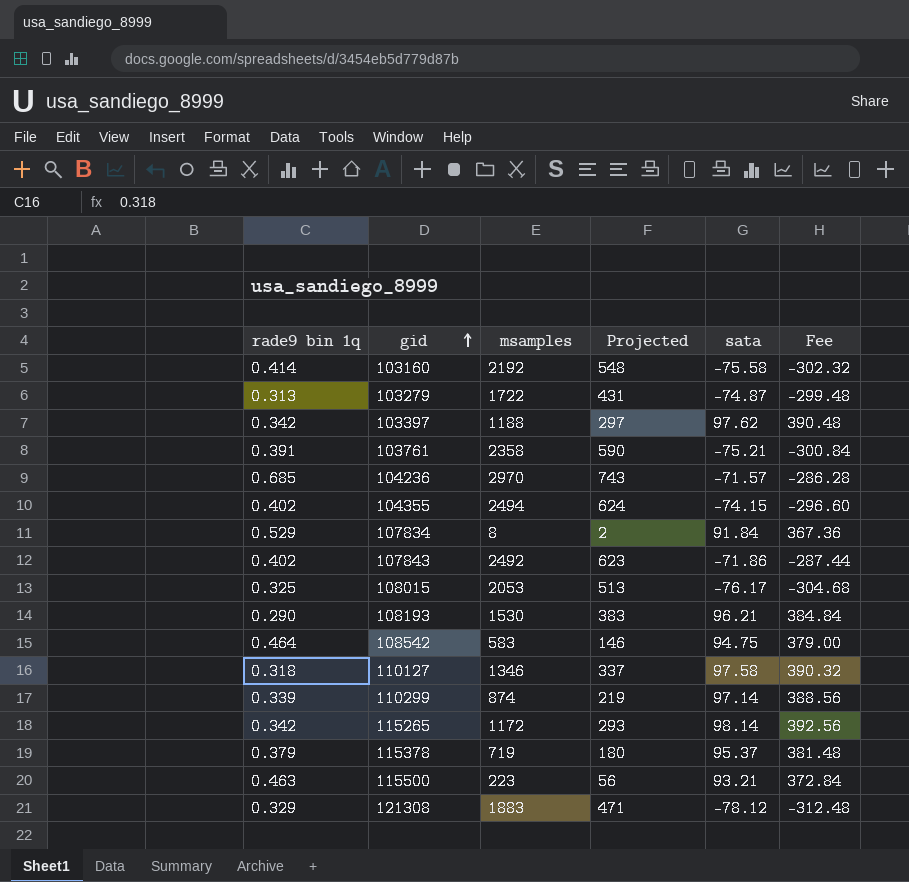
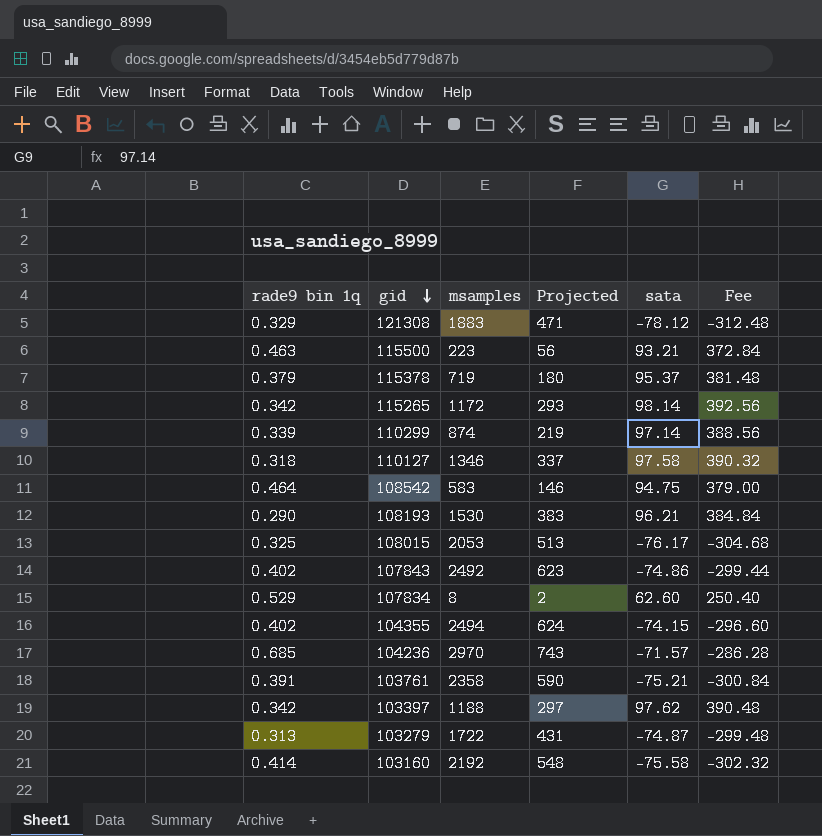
row order: gid ascending -> gid descending
107843 | sata: -71.86 -> -74.86
107843 | Fee: -287.44 -> -299.44
107834 | sata: 91.84 -> 62.60
107834 | Fee: 367.36 -> 250.40

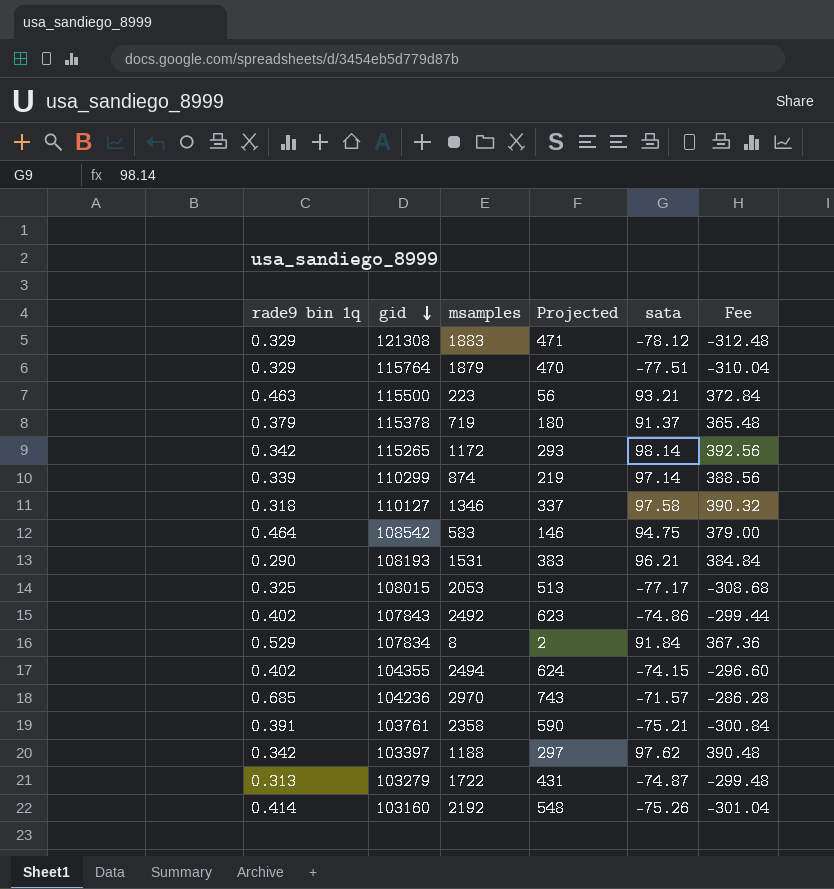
row 115764: none -> 0.329 | 1879 | 470 | -77.51 | -310.04
115378 | sata: 95.37 -> 91.37
115378 | Fee: 381.48 -> 365.48
108193 | msamples: 1530 -> 1531
108015 | sata: -76.17 -> -77.17
108015 | Fee: -304.68 -> -308.68
107834 | sata: 62.60 -> 91.84
107834 | Fee: 250.40 -> 367.36
103160 | sata: -75.58 -> -75.26
103160 | Fee: -302.32 -> -301.04

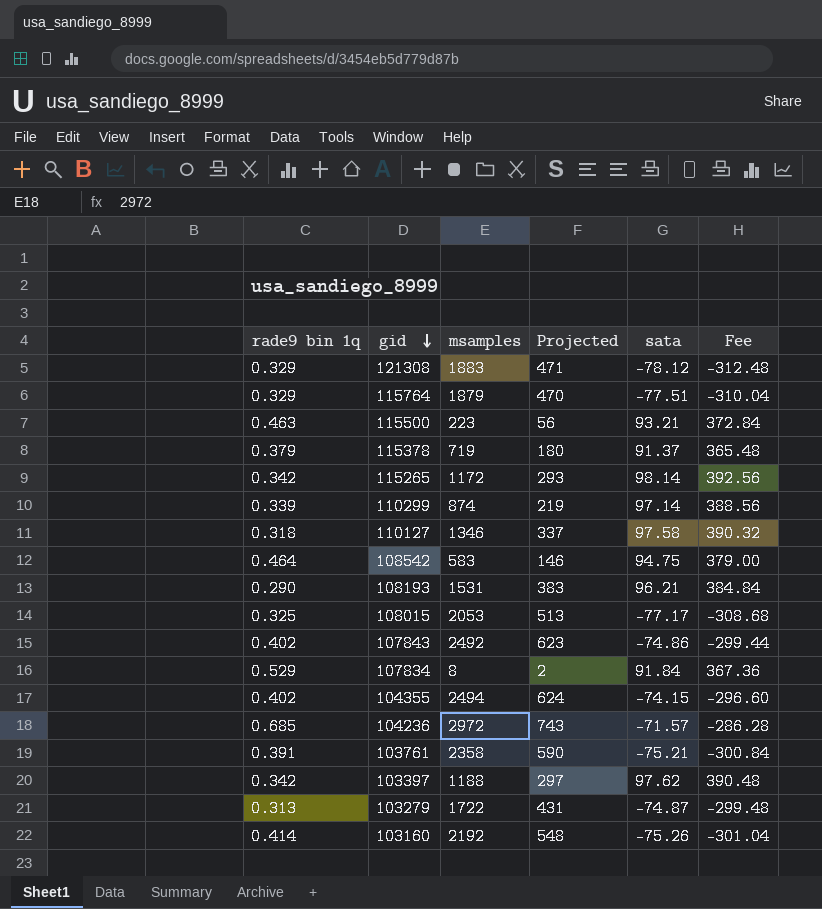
104236 | msamples: 2970 -> 2972

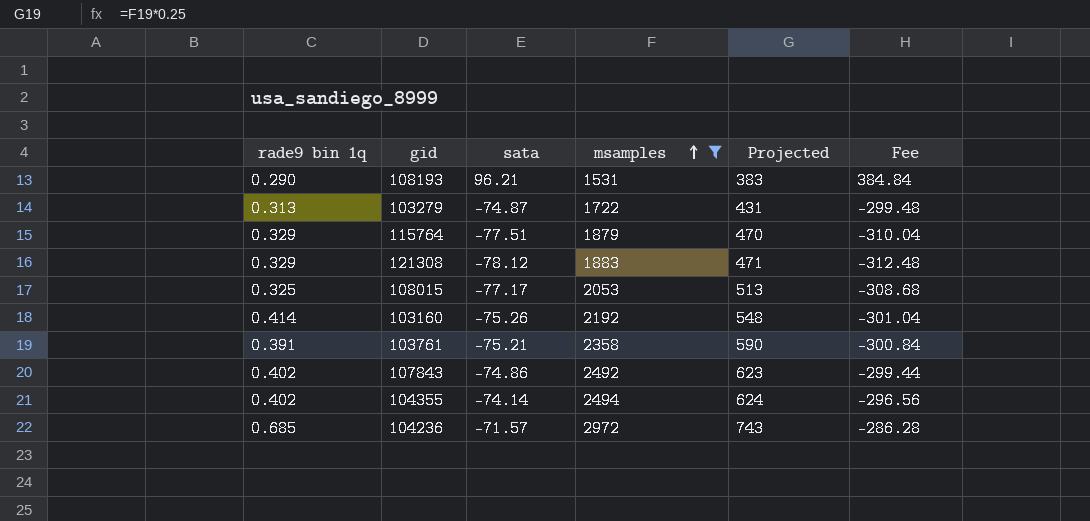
filter: none -> msamples >= 1531
row order: gid descending -> msamples ascending
column sata | position: 5 -> 3
104355 | sata: -74.15 -> -74.14
104355 | Fee: -296.60 -> -296.56

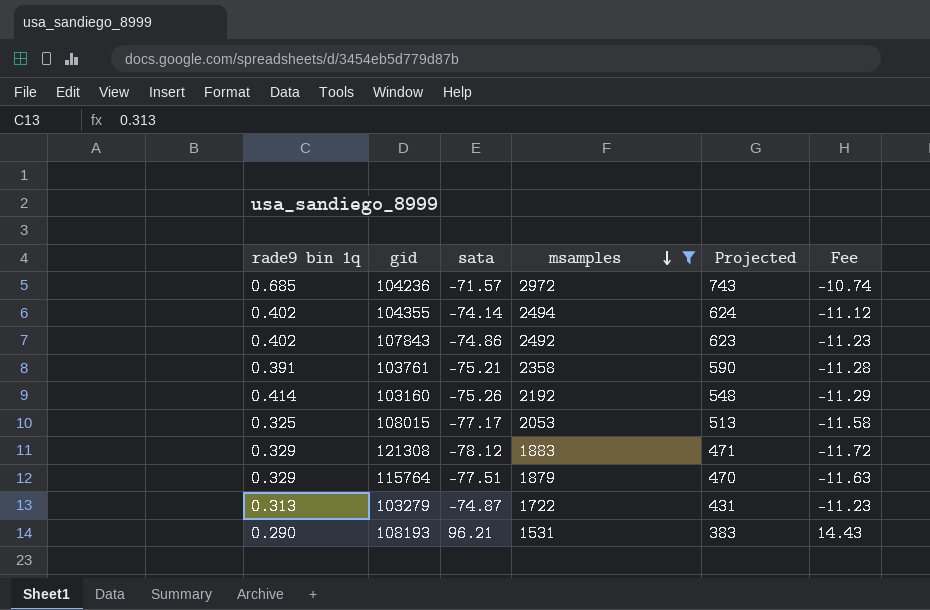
row order: msamples ascending -> msamples descending
column Fee | formula: [sata] * 4 -> [sata] * 0.15

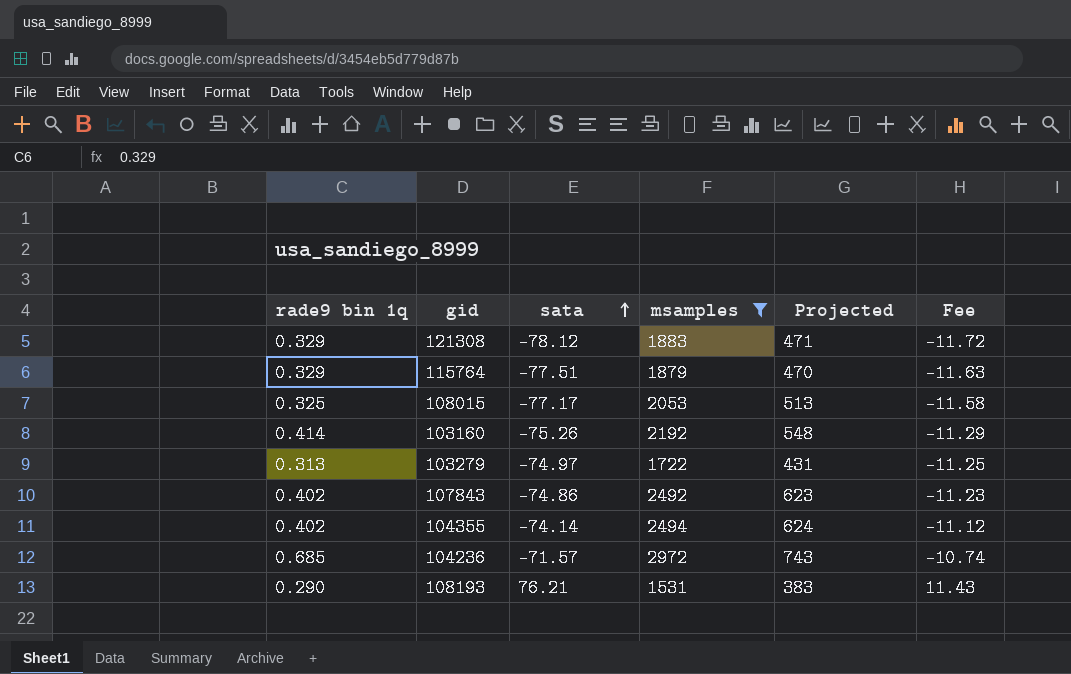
row order: msamples descending -> sata ascending
row 103761: 0.391 | -75.21 | 2358 | 590 | -11.28 -> none
103279 | sata: -74.87 -> -74.97
103279 | Fee: -11.23 -> -11.25
108193 | sata: 96.21 -> 76.21
108193 | Fee: 14.43 -> 11.43

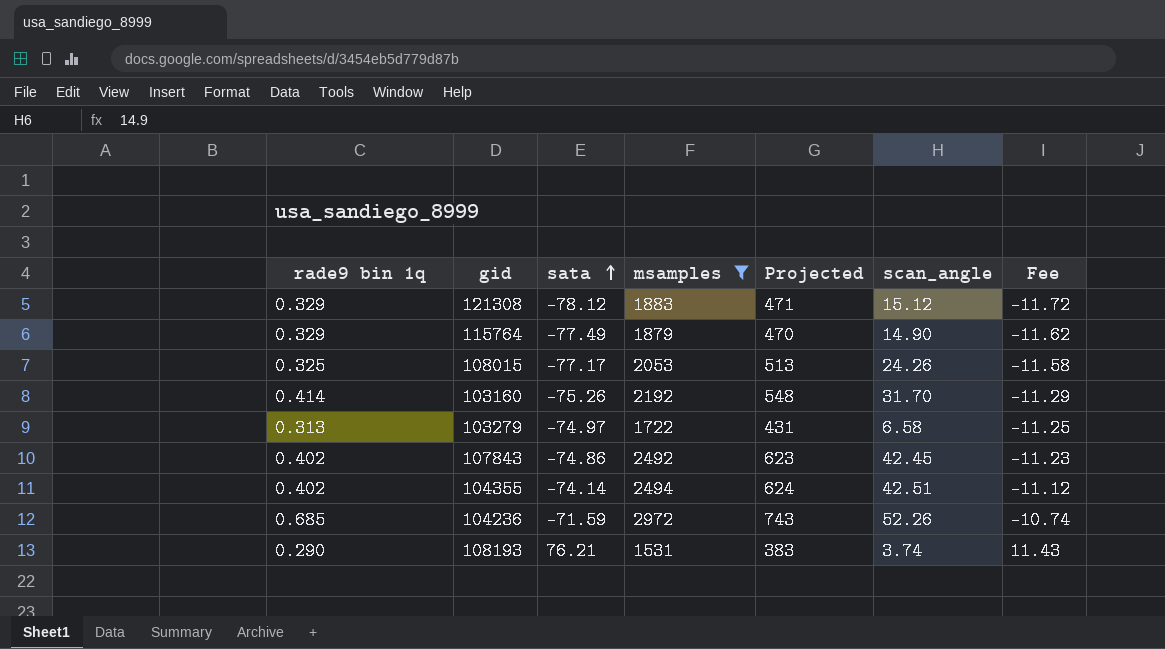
column scan_angle | position: none -> 6
115764 | sata: -77.51 -> -77.49
115764 | Fee: -11.63 -> -11.62
104236 | sata: -71.57 -> -71.59

